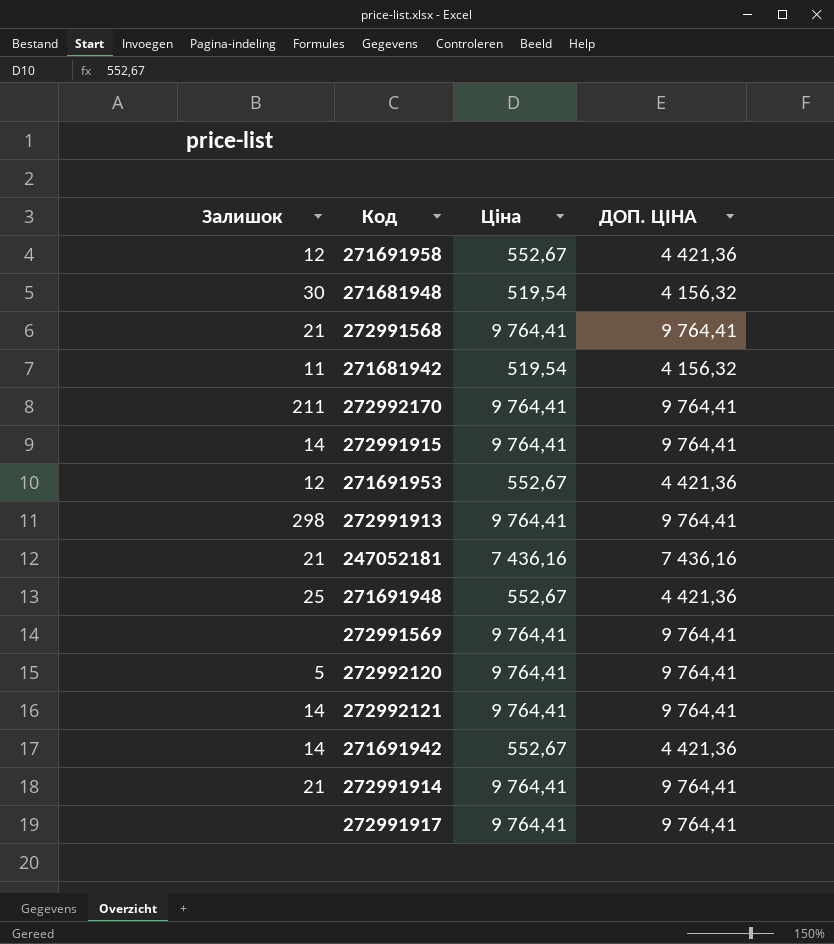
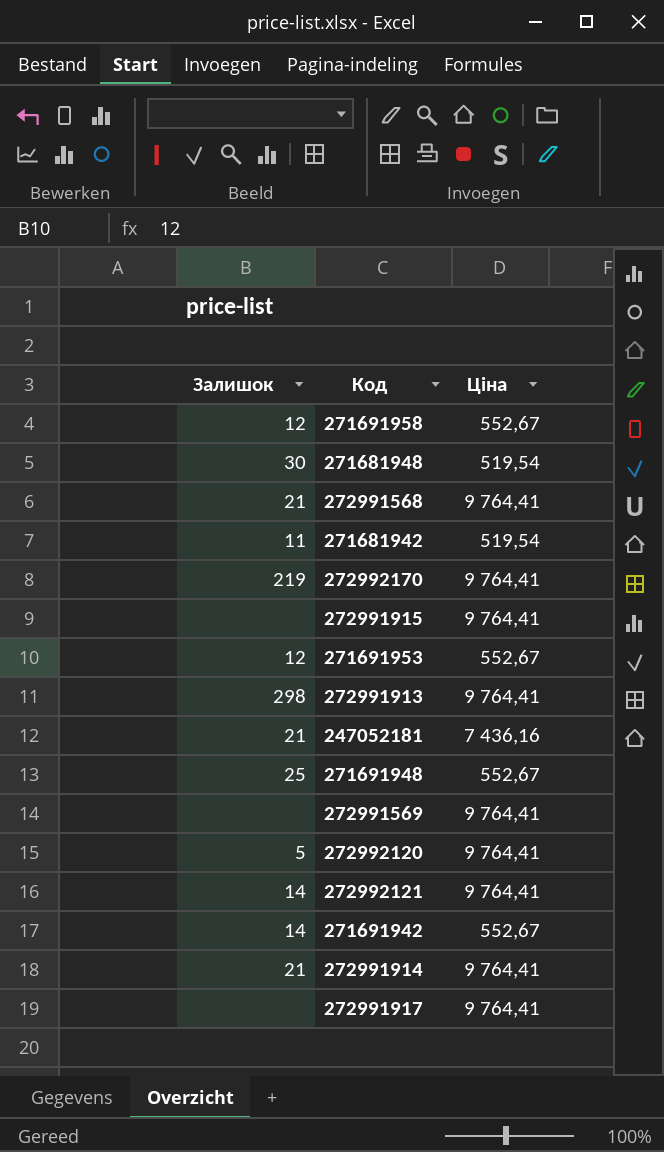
column ДОП. ЦІНА | position: 4 -> none
272992170 | Залишок: 211 -> 219
272991915 | Залишок: 14 -> none

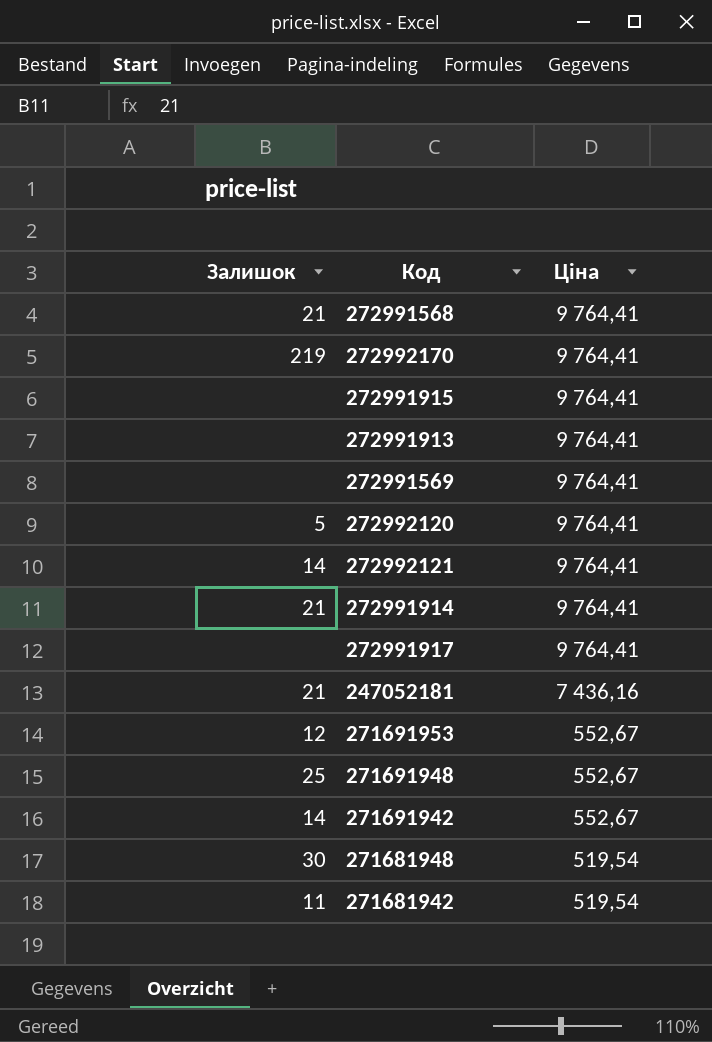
row order: none -> Ціна descending
row 271691958: 12 | 552,67 -> none
272991913 | Залишок: 298 -> none

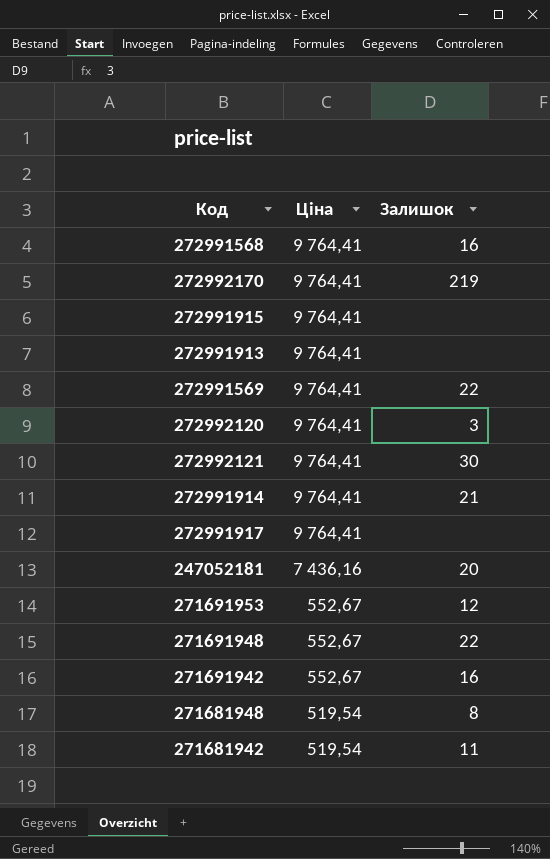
column Залишок | position: 1 -> 3
272991568 | Залишок: 21 -> 16
272991569 | Залишок: none -> 22
272992120 | Залишок: 5 -> 3
272992121 | Залишок: 14 -> 30
247052181 | Залишок: 21 -> 20
271691948 | Залишок: 25 -> 22
271691942 | Залишок: 14 -> 16
271681948 | Залишок: 30 -> 8

